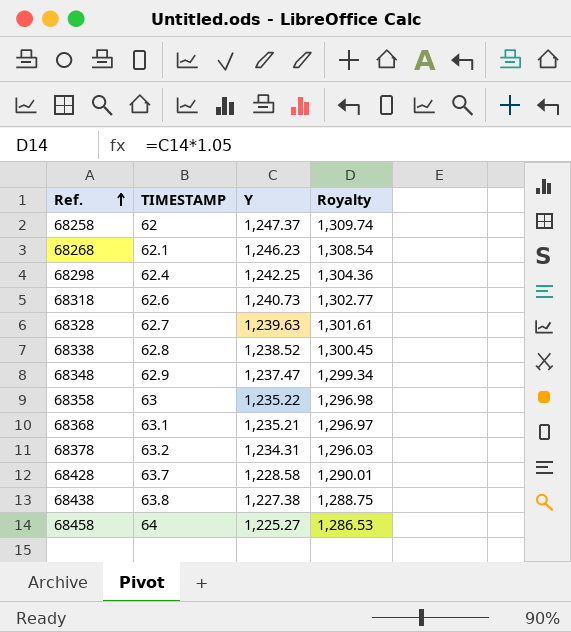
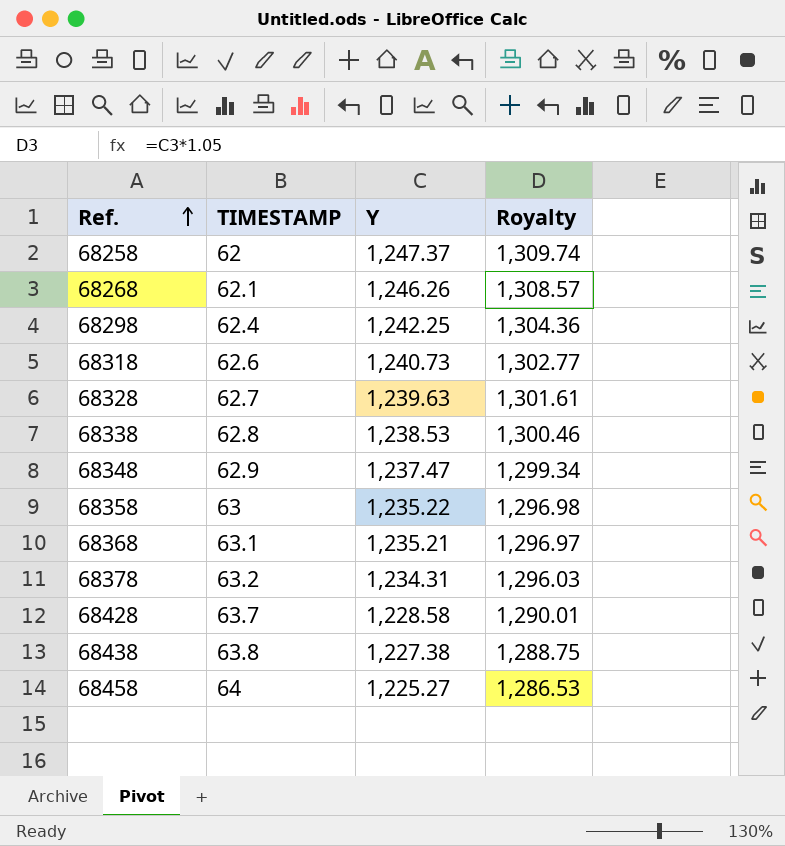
68268 | Y: 1,246.23 -> 1,246.26
68268 | Royalty: 1,308.54 -> 1,308.57
68338 | Y: 1,238.52 -> 1,238.53
68338 | Royalty: 1,300.45 -> 1,300.46

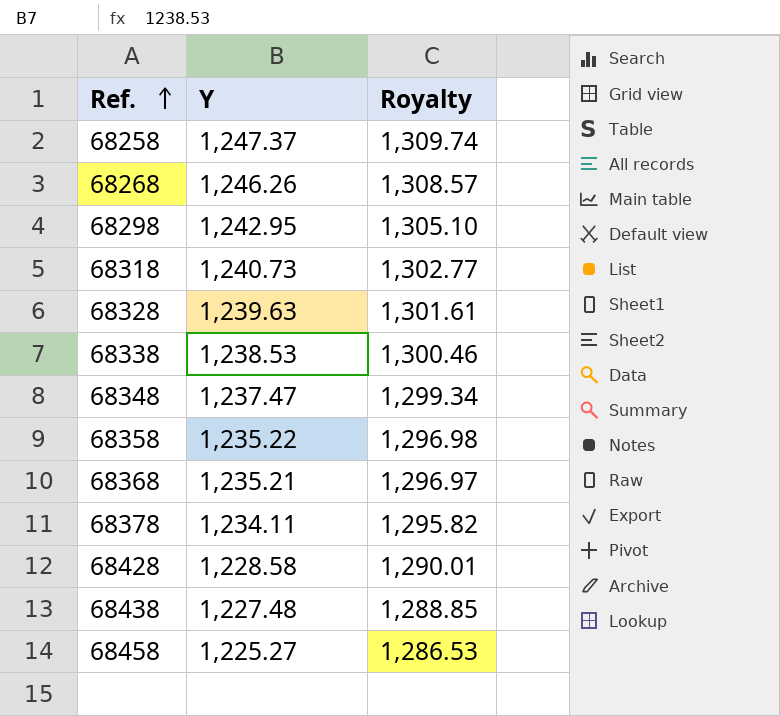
column TIMESTAMP | position: 2 -> none
68298 | Y: 1,242.25 -> 1,242.95
68298 | Royalty: 1,304.36 -> 1,305.10
68378 | Y: 1,234.31 -> 1,234.11
68378 | Royalty: 1,296.03 -> 1,295.82
68438 | Y: 1,227.38 -> 1,227.48
68438 | Royalty: 1,288.75 -> 1,288.85

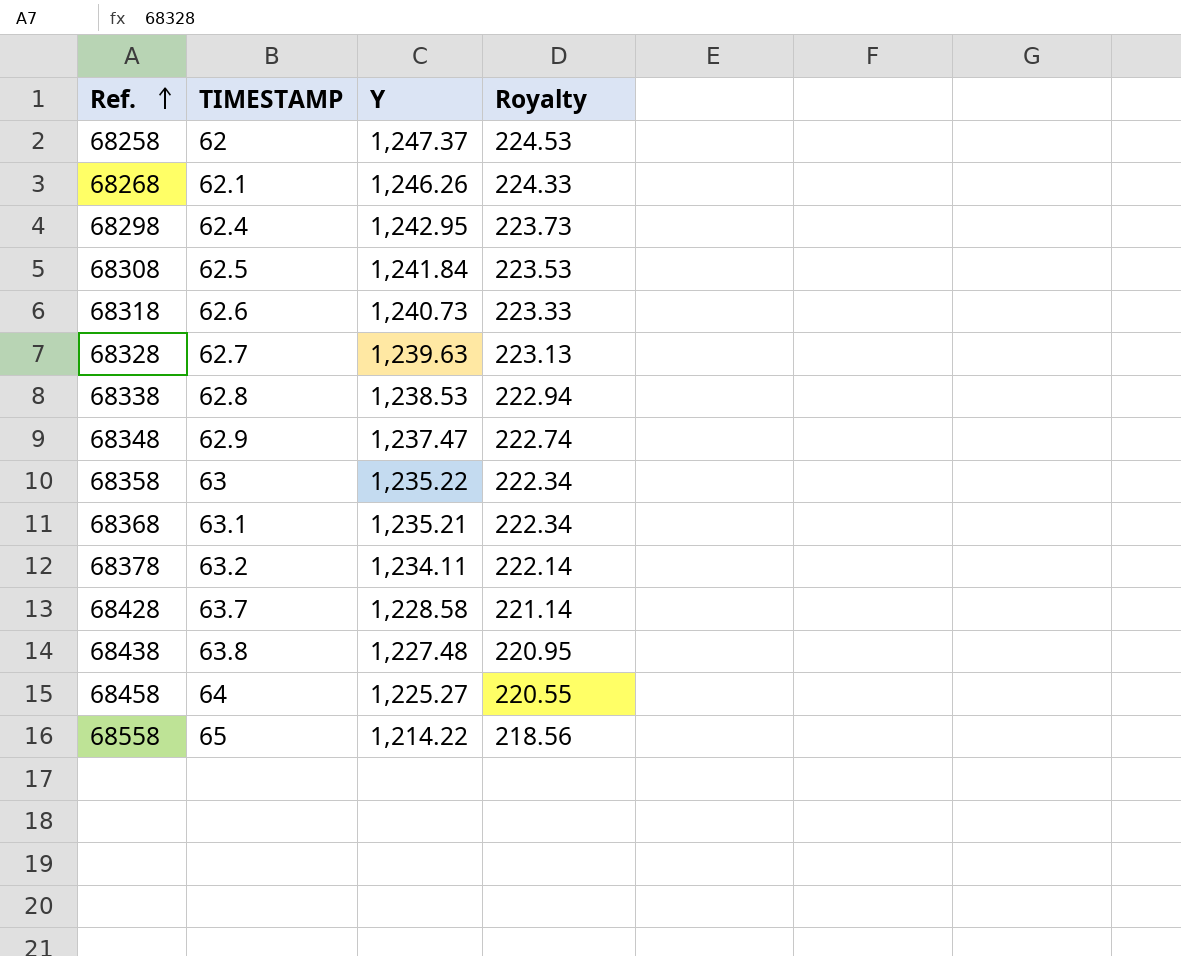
column TIMESTAMP | position: none -> 2
column Royalty | formula: [Y] * 1.05 -> [Y] * 0.18
row 68308: none -> 62.5 | 1,241.84 | 223.53
row 68558: none -> 65 | 1,214.22 | 218.56

